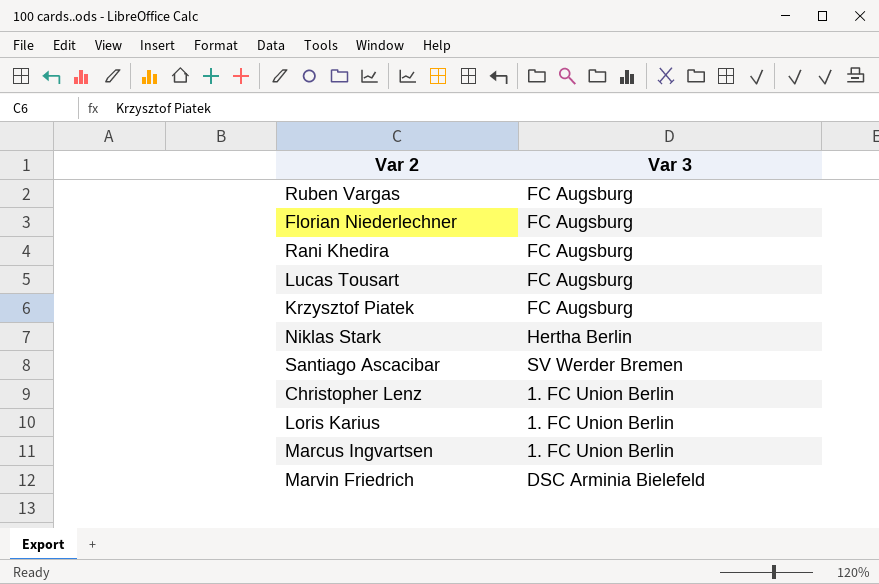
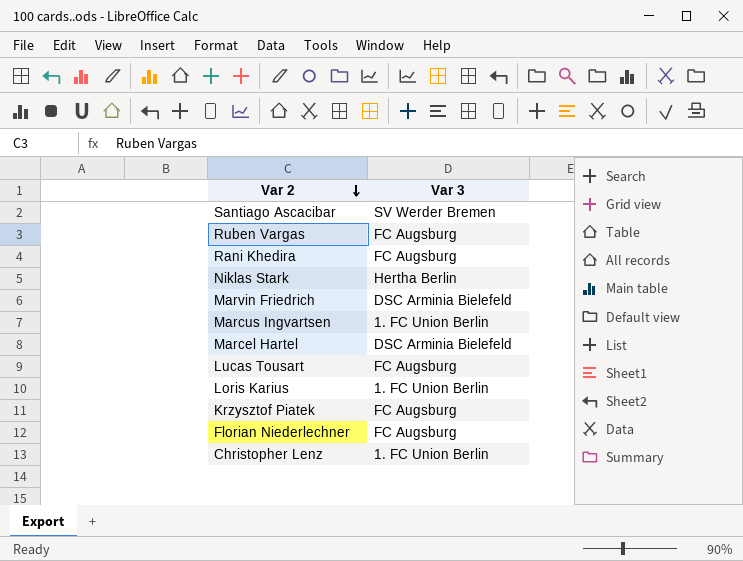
row order: none -> Var 2 descending
row Marcel Hartel: none -> DSC Arminia Bielefeld

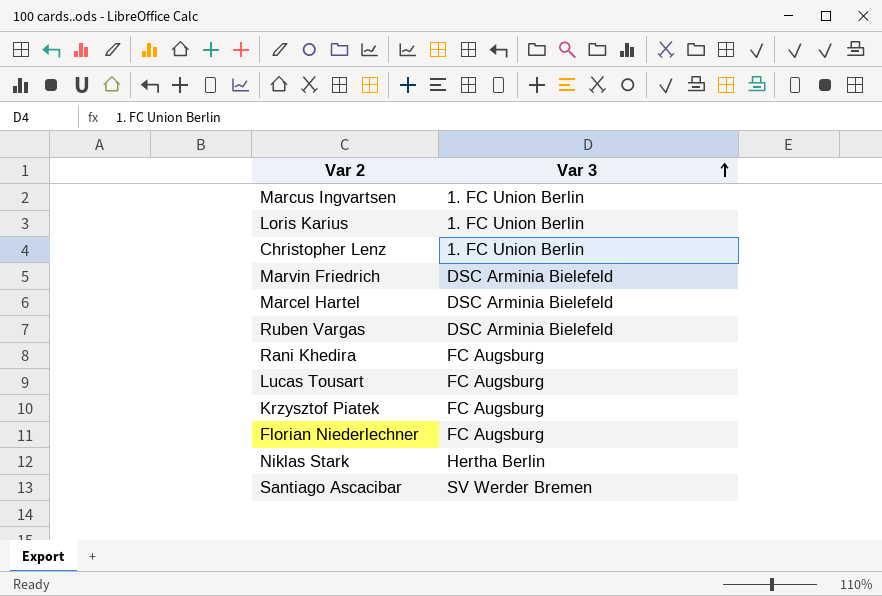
row order: Var 2 descending -> Var 3 ascending
Ruben Vargas | Var 3: FC Augsburg -> DSC Arminia Bielefeld

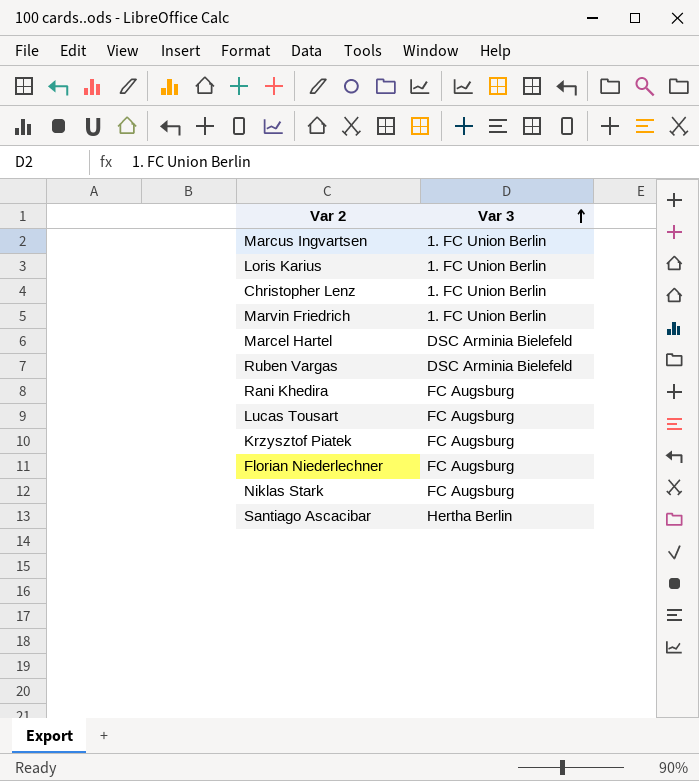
Marvin Friedrich | Var 3: DSC Arminia Bielefeld -> 1. FC Union Berlin
Niklas Stark | Var 3: Hertha Berlin -> FC Augsburg
Santiago Ascacibar | Var 3: SV Werder Bremen -> Hertha Berlin

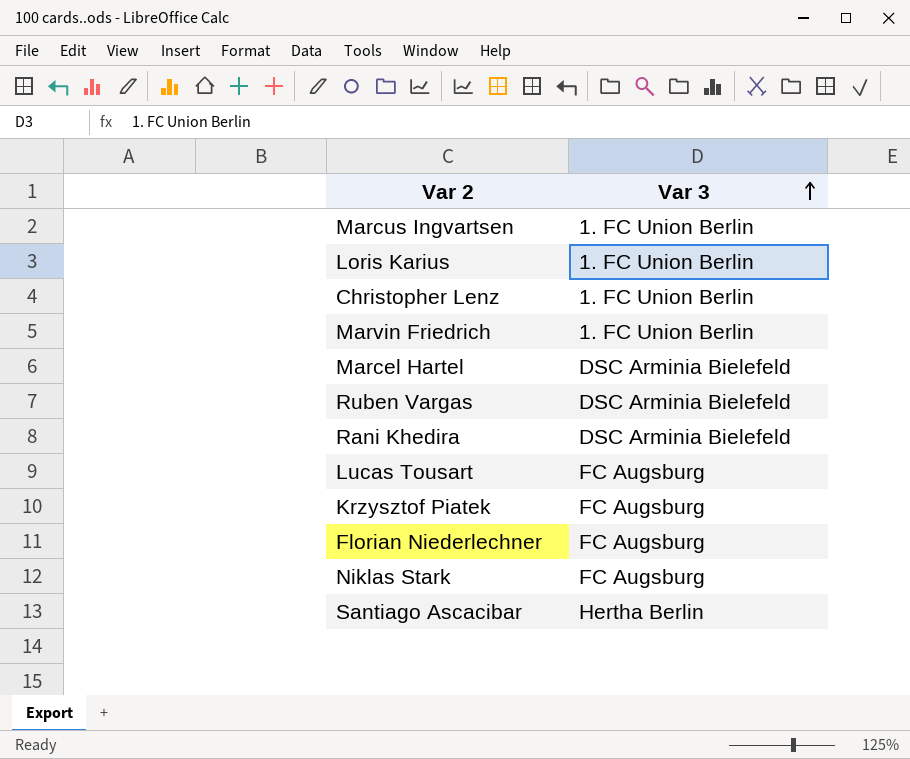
Rani Khedira | Var 3: FC Augsburg -> DSC Arminia Bielefeld

